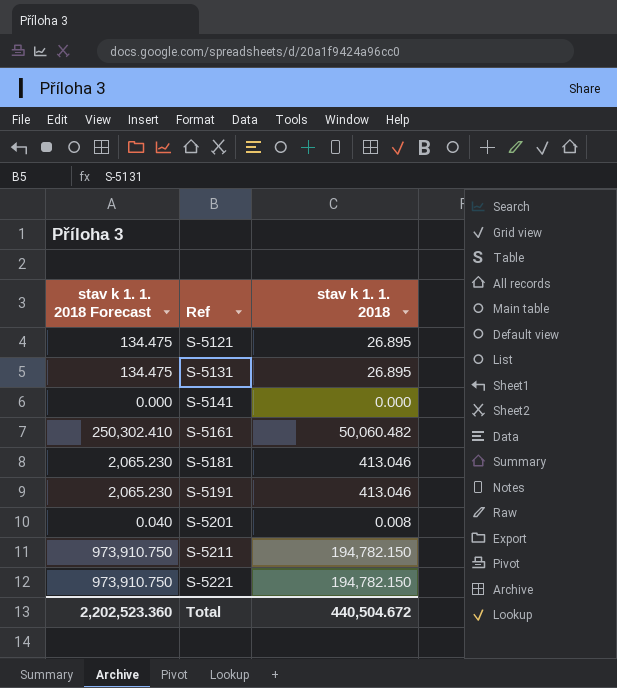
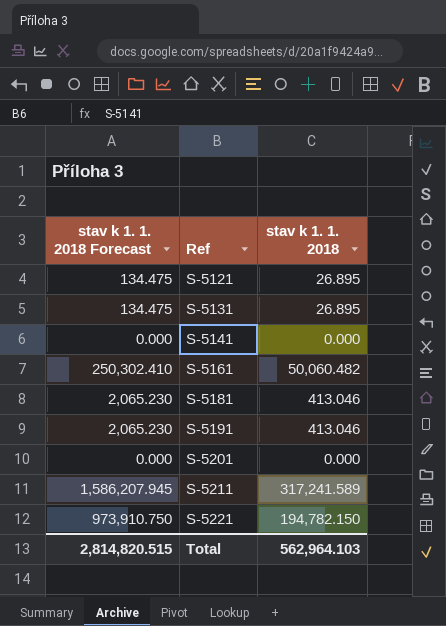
S-5201 | stav k 1. 1. 2018 Forecast: 0.040 -> 0.000
S-5201 | stav k 1. 1. 2018: 0.008 -> 0.000
S-5211 | stav k 1. 1. 2018 Forecast: 973,910.750 -> 1,586,207.945
S-5211 | stav k 1. 1. 2018: 194,782.150 -> 317,241.589
Total | stav k 1. 1. 2018 Forecast: 2,202,523.360 -> 2,814,820.515
Total | stav k 1. 1. 2018: 440,504.672 -> 562,964.103

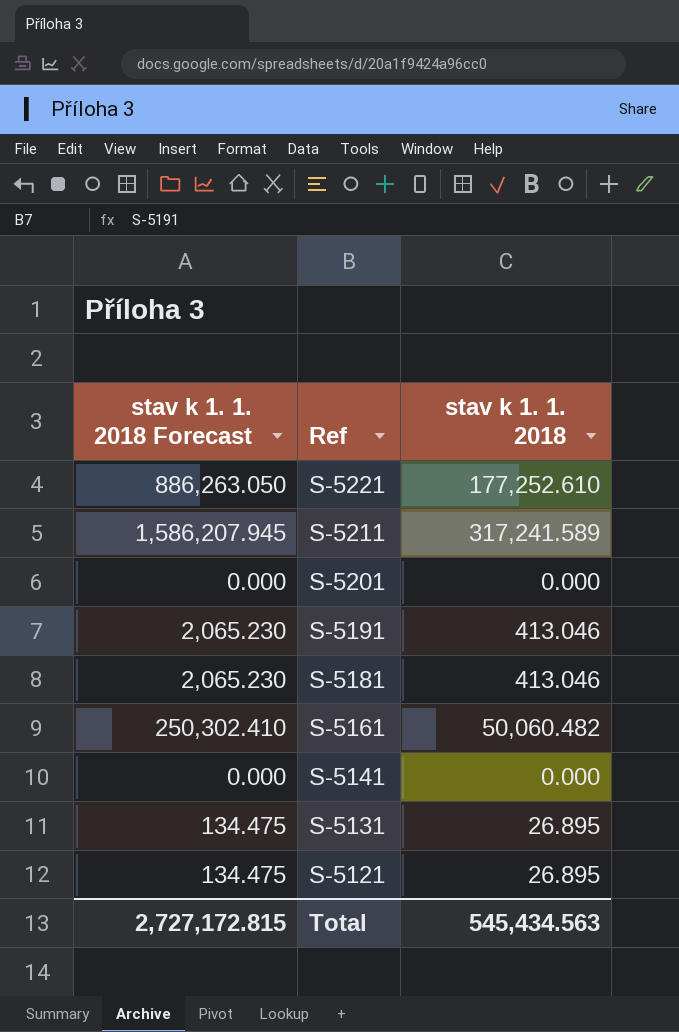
row order: Ref ascending -> Ref descending
S-5221 | stav k 1. 1. 2018 Forecast: 973,910.750 -> 886,263.050
S-5221 | stav k 1. 1. 2018: 194,782.150 -> 177,252.610
Total | stav k 1. 1. 2018 Forecast: 2,814,820.515 -> 2,727,172.815
Total | stav k 1. 1. 2018: 562,964.103 -> 545,434.563

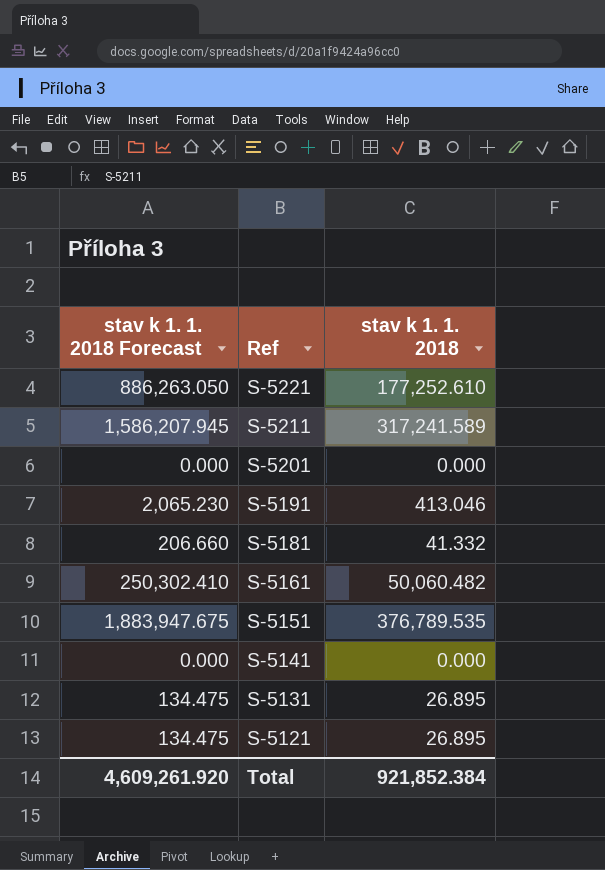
S-5181 | stav k 1. 1. 2018 Forecast: 2,065.230 -> 206.660
S-5181 | stav k 1. 1. 2018: 413.046 -> 41.332
row S-5151: none -> 1,883,947.675 | 376,789.535
Total | stav k 1. 1. 2018 Forecast: 2,727,172.815 -> 4,609,261.920
Total | stav k 1. 1. 2018: 545,434.563 -> 921,852.384

